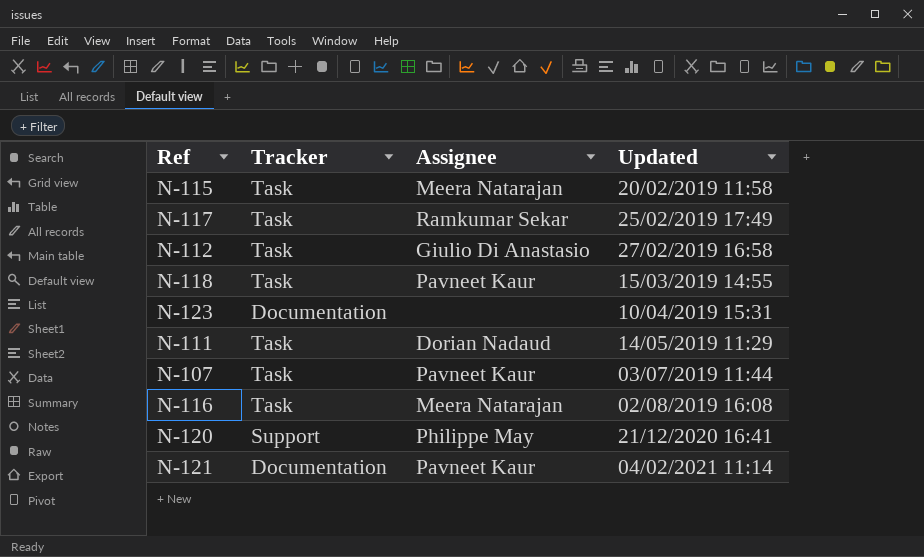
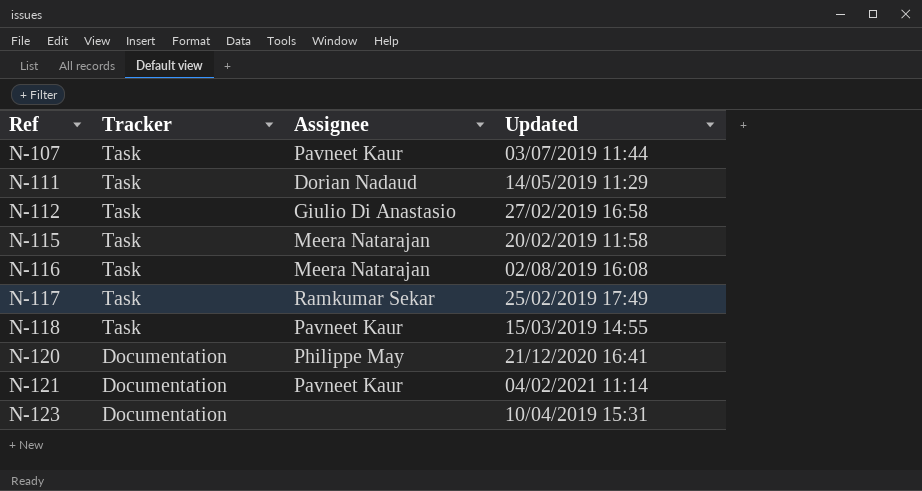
row order: Updated ascending -> Ref ascending
N-120 | Tracker: Support -> Documentation

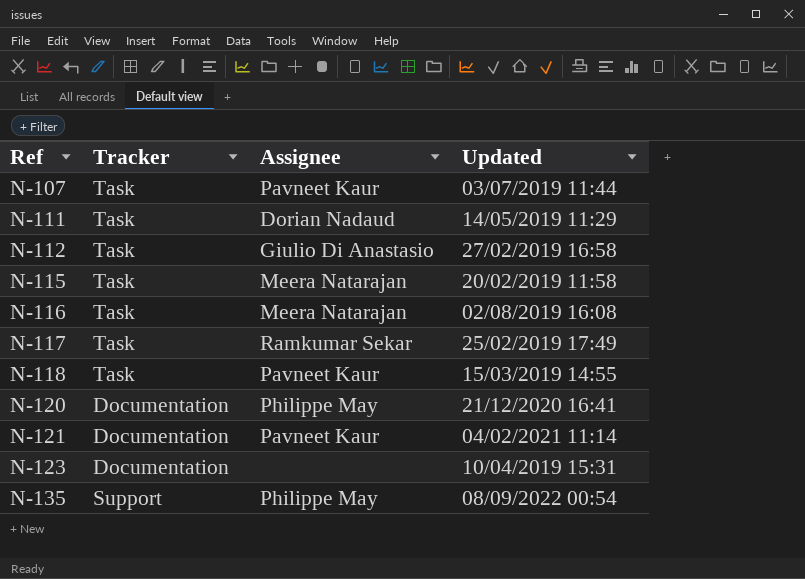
row N-135: none -> Support | Philippe May | 08/09/2022 00:54

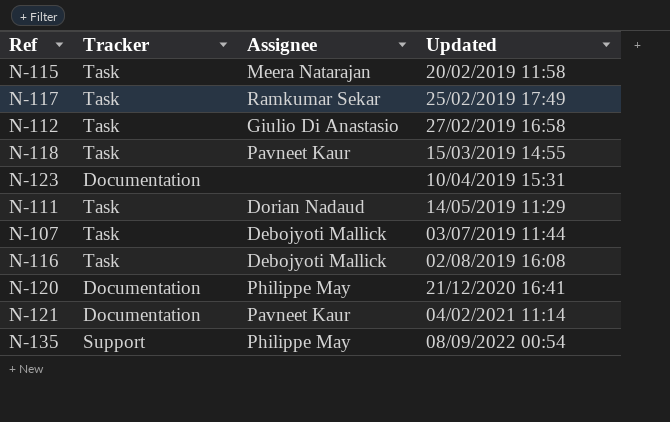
row order: Ref ascending -> Updated ascending
N-107 | Assignee: Pavneet Kaur -> Debojyoti Mallick
N-116 | Assignee: Meera Natarajan -> Debojyoti Mallick

